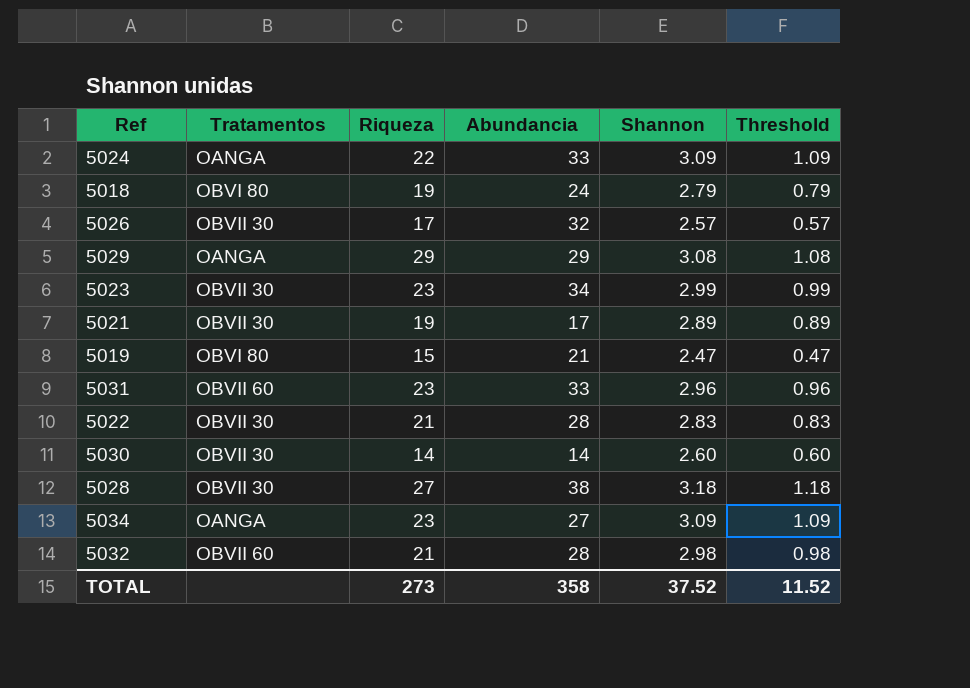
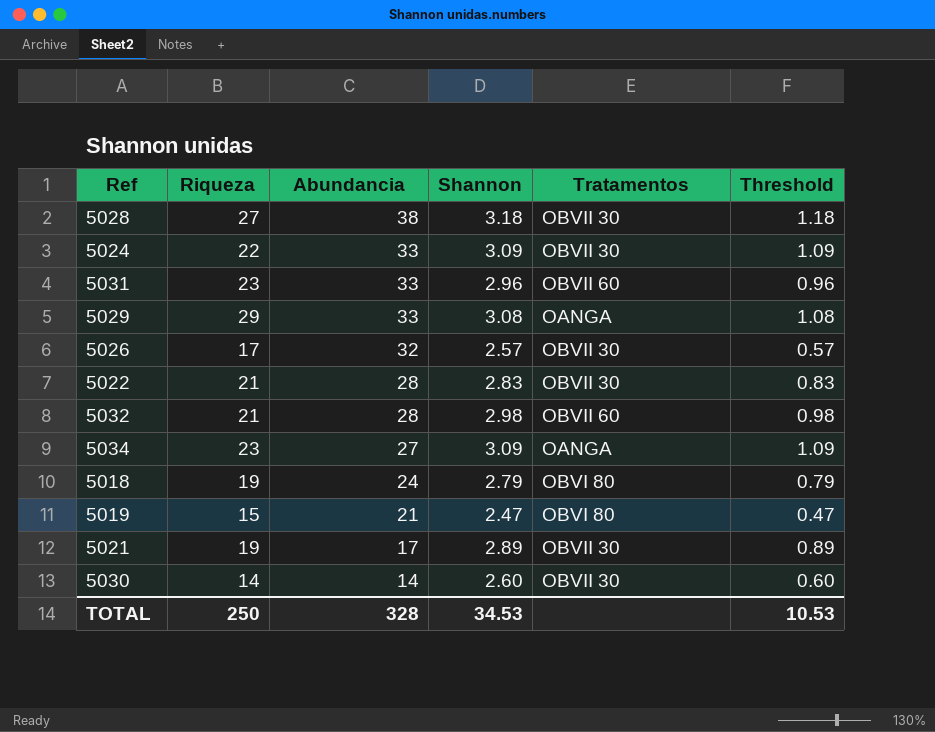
row order: none -> Abundancia descending
column Tratamentos | position: 2 -> 5
row 5023: OBVII 30 | 23 | 34 | 2.99 | 0.99 -> none
5024 | Tratamentos: OANGA -> OBVII 30
5029 | Abundancia: 29 -> 33
TOTAL | Riqueza: 273 -> 250
TOTAL | Abundancia: 358 -> 328
TOTAL | Shannon: 37.52 -> 34.53
TOTAL | Threshold: 11.52 -> 10.53

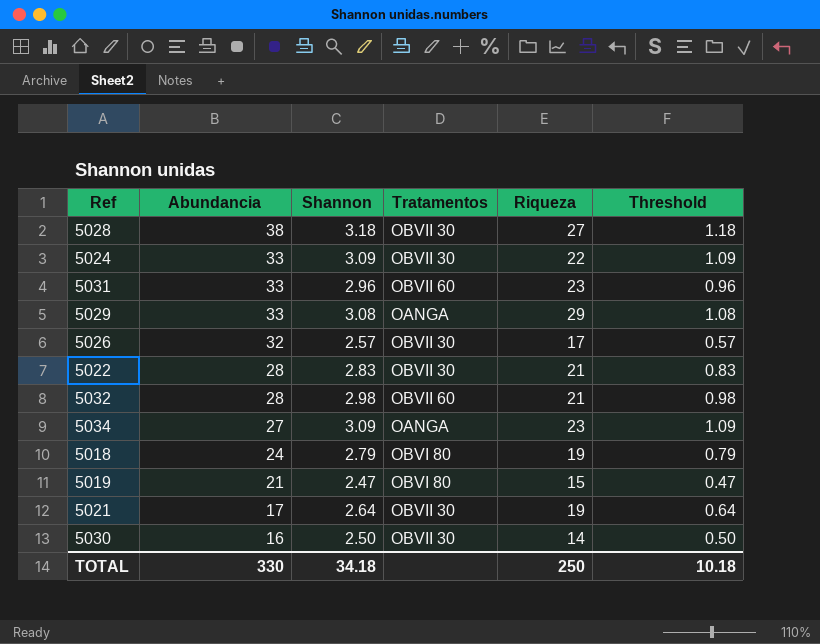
column Riqueza | position: 2 -> 5
5021 | Shannon: 2.89 -> 2.64
5021 | Threshold: 0.89 -> 0.64
5030 | Abundancia: 14 -> 16
5030 | Shannon: 2.60 -> 2.50
5030 | Threshold: 0.60 -> 0.50
TOTAL | Abundancia: 328 -> 330
TOTAL | Shannon: 34.53 -> 34.18
TOTAL | Threshold: 10.53 -> 10.18

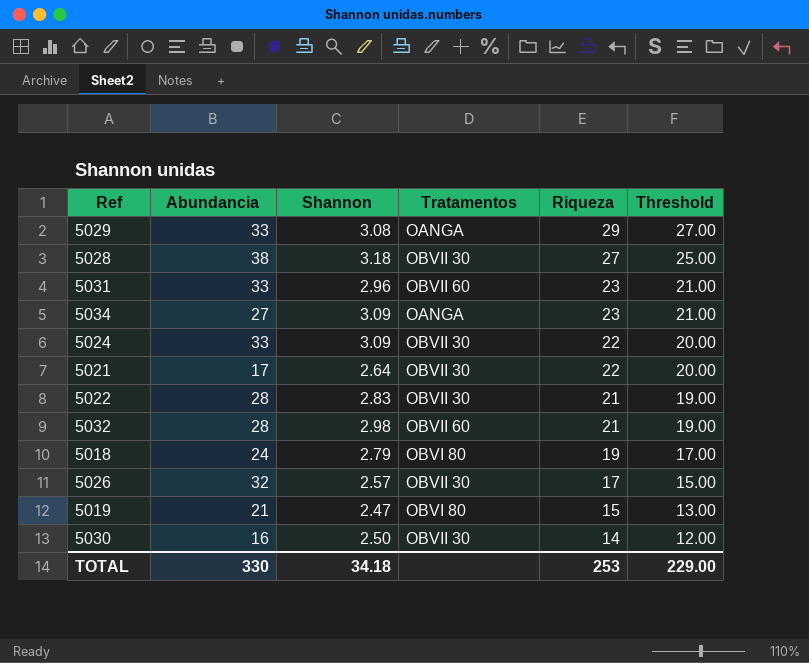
row order: Abundancia descending -> Riqueza descending
column Threshold | formula: [Shannon] - 2 -> [Riqueza] - 2
5021 | Riqueza: 19 -> 22
TOTAL | Riqueza: 250 -> 253
TOTAL | Threshold: 10.18 -> 229.00

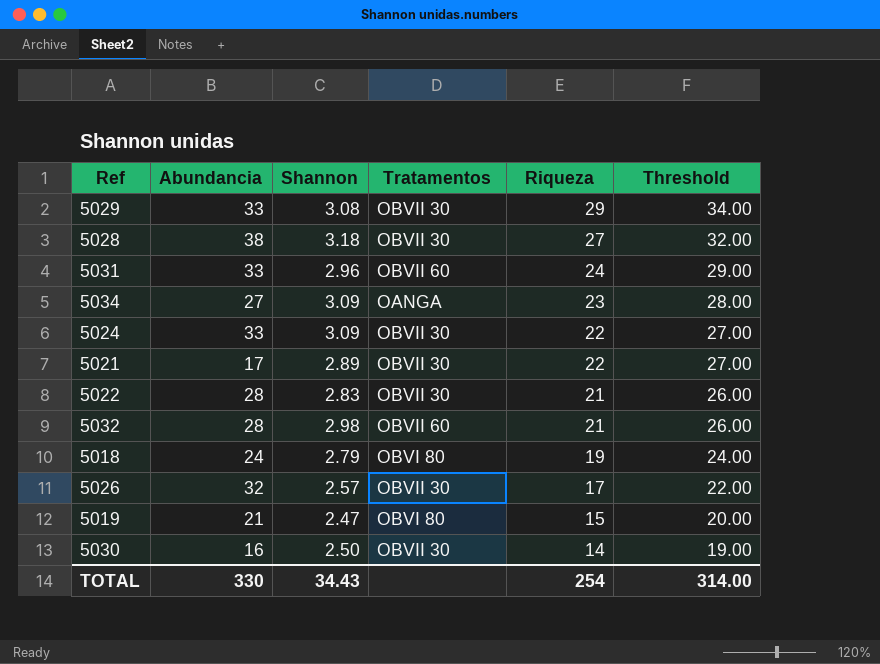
column Threshold | formula: [Riqueza] - 2 -> [Riqueza] + 5
5029 | Tratamentos: OANGA -> OBVII 30
5031 | Riqueza: 23 -> 24
5021 | Shannon: 2.64 -> 2.89
TOTAL | Shannon: 34.18 -> 34.43
TOTAL | Riqueza: 253 -> 254
TOTAL | Threshold: 229.00 -> 314.00

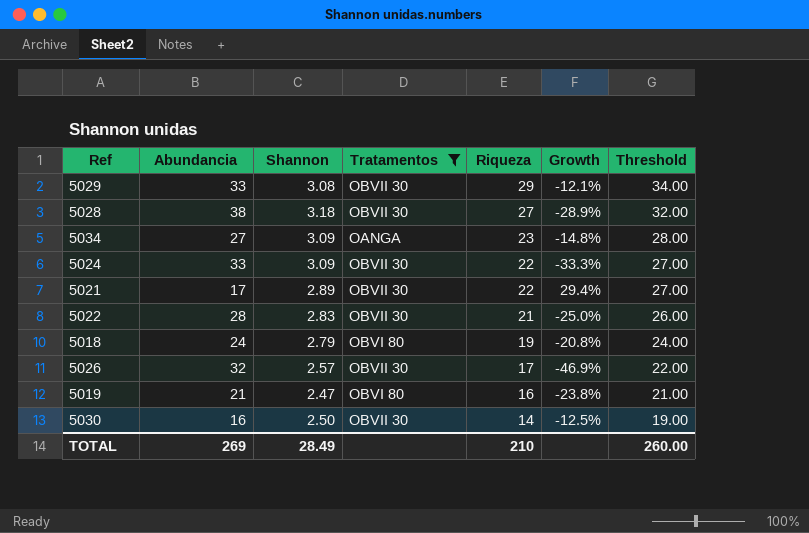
filter: none -> Tratamentos != OBVII 60
column Growth | formula: none -> ([Riqueza] - [Abundancia]) / [Abundancia]
5019 | Riqueza: 15 -> 16
5019 | Threshold: 20.00 -> 21.00
TOTAL | Abundancia: 330 -> 269
TOTAL | Shannon: 34.43 -> 28.49
TOTAL | Riqueza: 254 -> 210
TOTAL | Threshold: 314.00 -> 260.00

